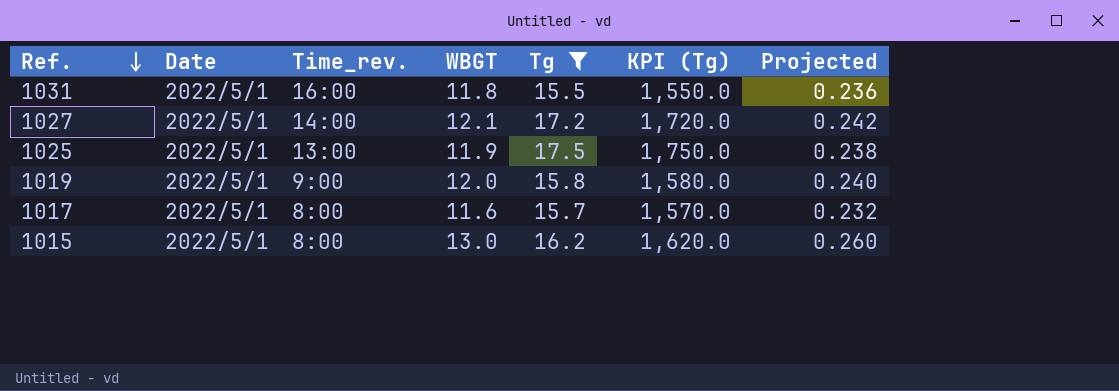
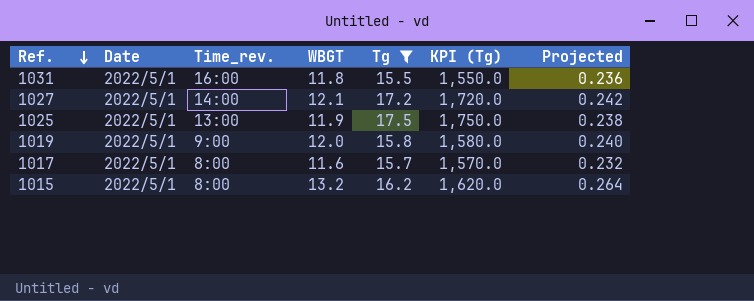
1015 | WBGT: 13.0 -> 13.2
1015 | Projected: 0.260 -> 0.264

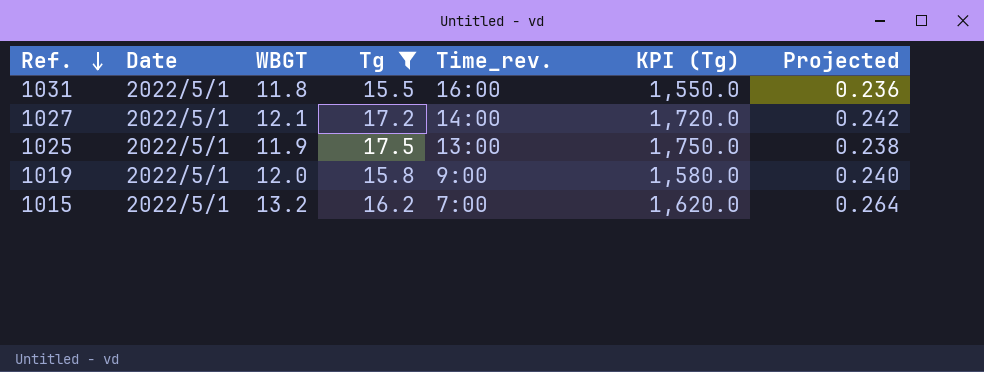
column Time_rev. | position: 3 -> 5
row 1017: 2022/5/1 | 8:00 | 11.6 | 15.7 | 1,570.0 | 0.232 -> none
1015 | Time_rev.: 8:00 -> 7:00

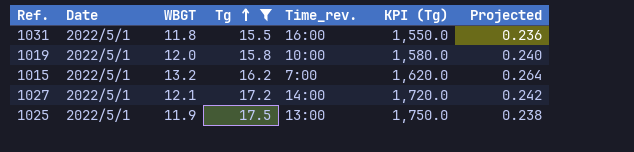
row order: Ref. descending -> Tg ascending
1019 | Time_rev.: 9:00 -> 10:00

